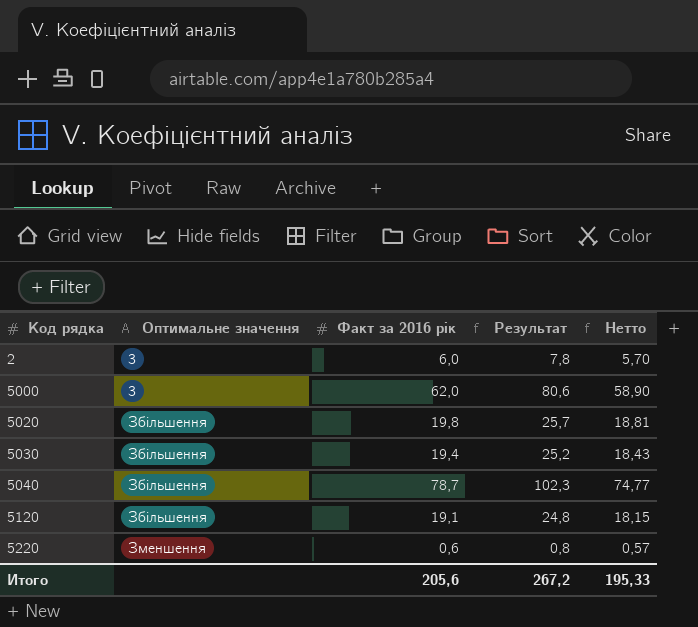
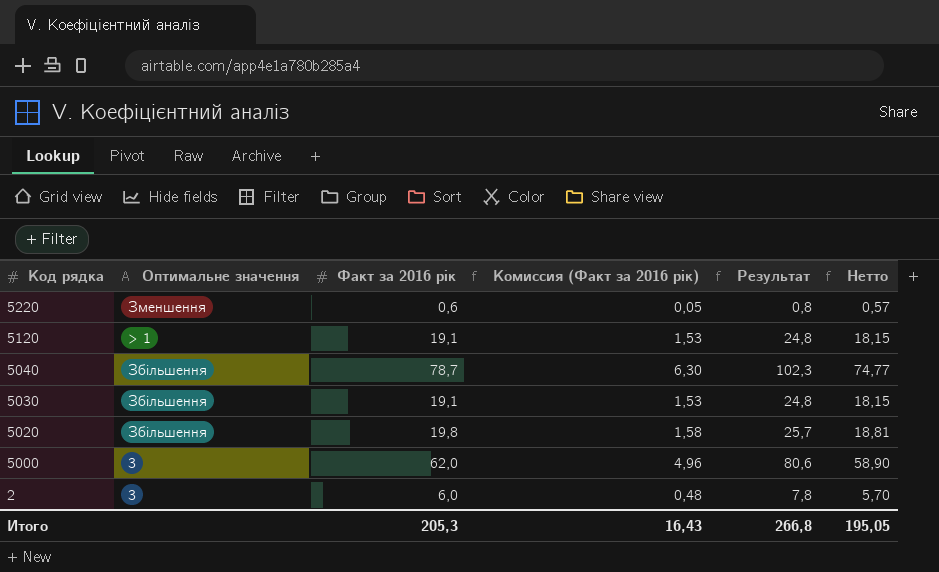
row order: Код рядка ascending -> Код рядка descending
column Комиссия (Факт за 2016 рік) | formula: none -> [Факт за 2016 рік] * 0,08
5120 | Оптимальне значення: Збільшення -> > 1
5030 | Факт за 2016 рік: 19,4 -> 19,1
5030 | Результат: 25,2 -> 24,8
5030 | Нетто: 18,43 -> 18,15
Итого | Факт за 2016 рік: 205,6 -> 205,3
Итого | Результат: 267,2 -> 266,8
Итого | Нетто: 195,33 -> 195,05

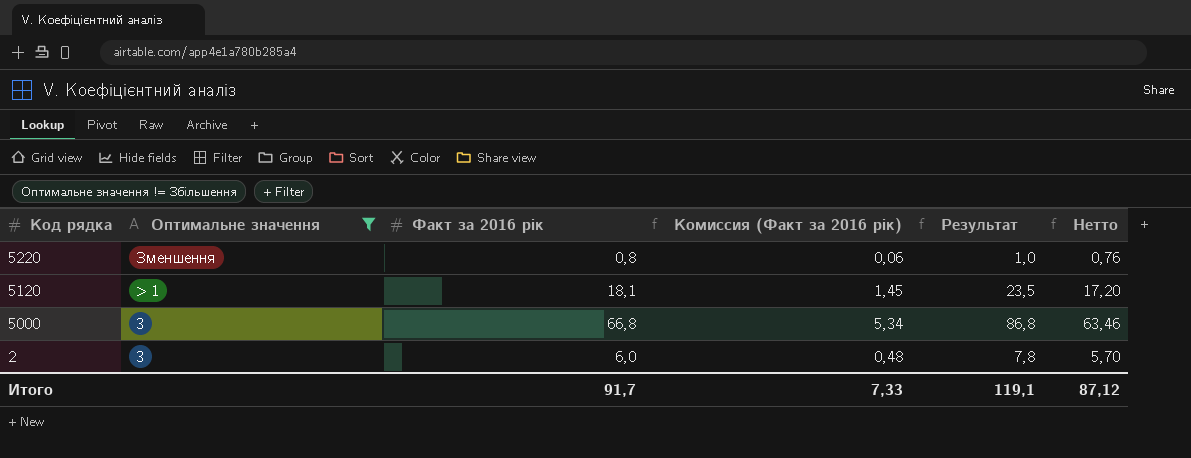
filter: none -> Оптимальне значення != Збільшення
5220 | Факт за 2016 рік: 0,6 -> 0,8
5220 | Комиссия (Факт за 2016 рік): 0,05 -> 0,06
5220 | Результат: 0,8 -> 1,0
5220 | Нетто: 0,57 -> 0,76
5120 | Факт за 2016 рік: 19,1 -> 18,1
5120 | Комиссия (Факт за 2016 рік): 1,53 -> 1,45
5120 | Результат: 24,8 -> 23,5
5120 | Нетто: 18,15 -> 17,20
5000 | Факт за 2016 рік: 62,0 -> 66,8
5000 | Комиссия (Факт за 2016 рік): 4,96 -> 5,34
5000 | Результат: 80,6 -> 86,8
5000 | Нетто: 58,90 -> 63,46
Итого | Факт за 2016 рік: 205,3 -> 91,7
Итого | Комиссия (Факт за 2016 рік): 16,43 -> 7,33
Итого | Результат: 266,8 -> 119,1
Итого | Нетто: 195,05 -> 87,12

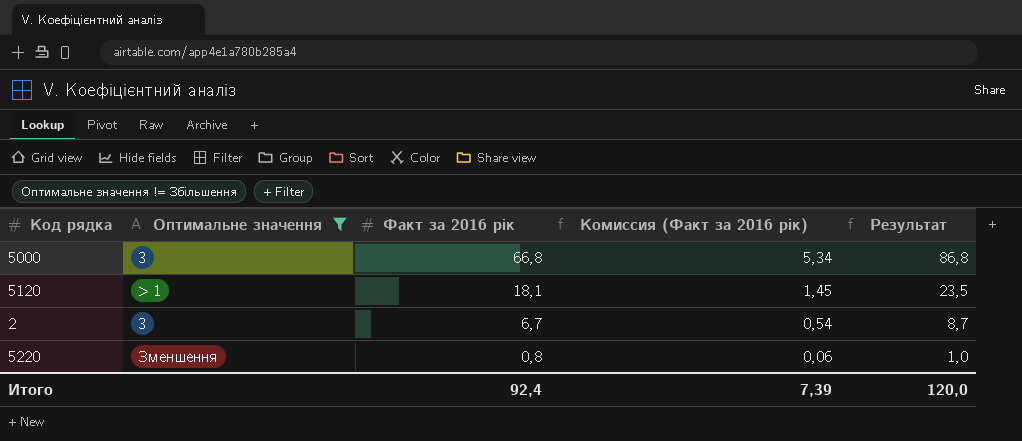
row order: Код рядка descending -> Факт за 2016 рік descending
column Нетто | formula: [Факт за 2016 рік] * 0,95 -> none
2 | Факт за 2016 рік: 6,0 -> 6,7
2 | Комиссия (Факт за 2016 рік): 0,48 -> 0,54
2 | Результат: 7,8 -> 8,7
Итого | Факт за 2016 рік: 91,7 -> 92,4
Итого | Комиссия (Факт за 2016 рік): 7,33 -> 7,39
Итого | Результат: 119,1 -> 120,0

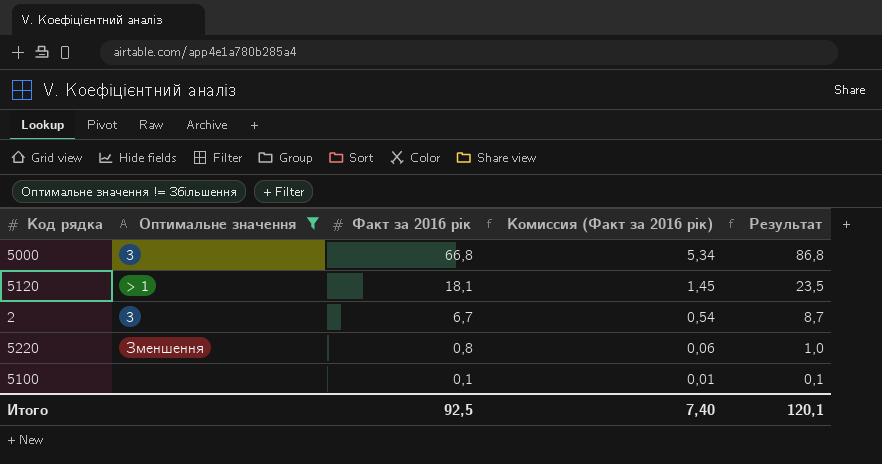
row 5100: none -> none | 0,1 | 0,01 | 0,1
Итого | Факт за 2016 рік: 92,4 -> 92,5
Итого | Комиссия (Факт за 2016 рік): 7,39 -> 7,40
Итого | Результат: 120,0 -> 120,1

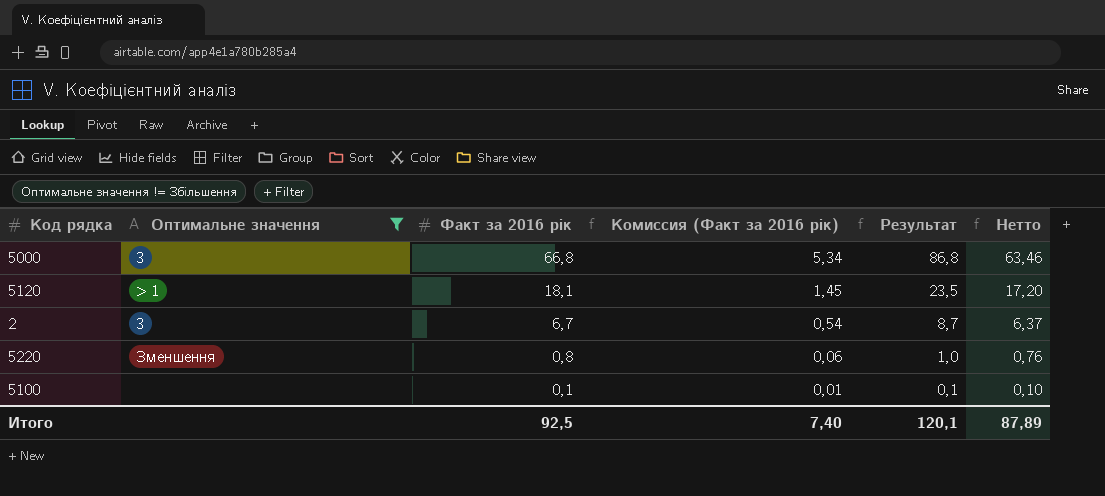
column Нетто | formula: none -> [Факт за 2016 рік] * 0,95

